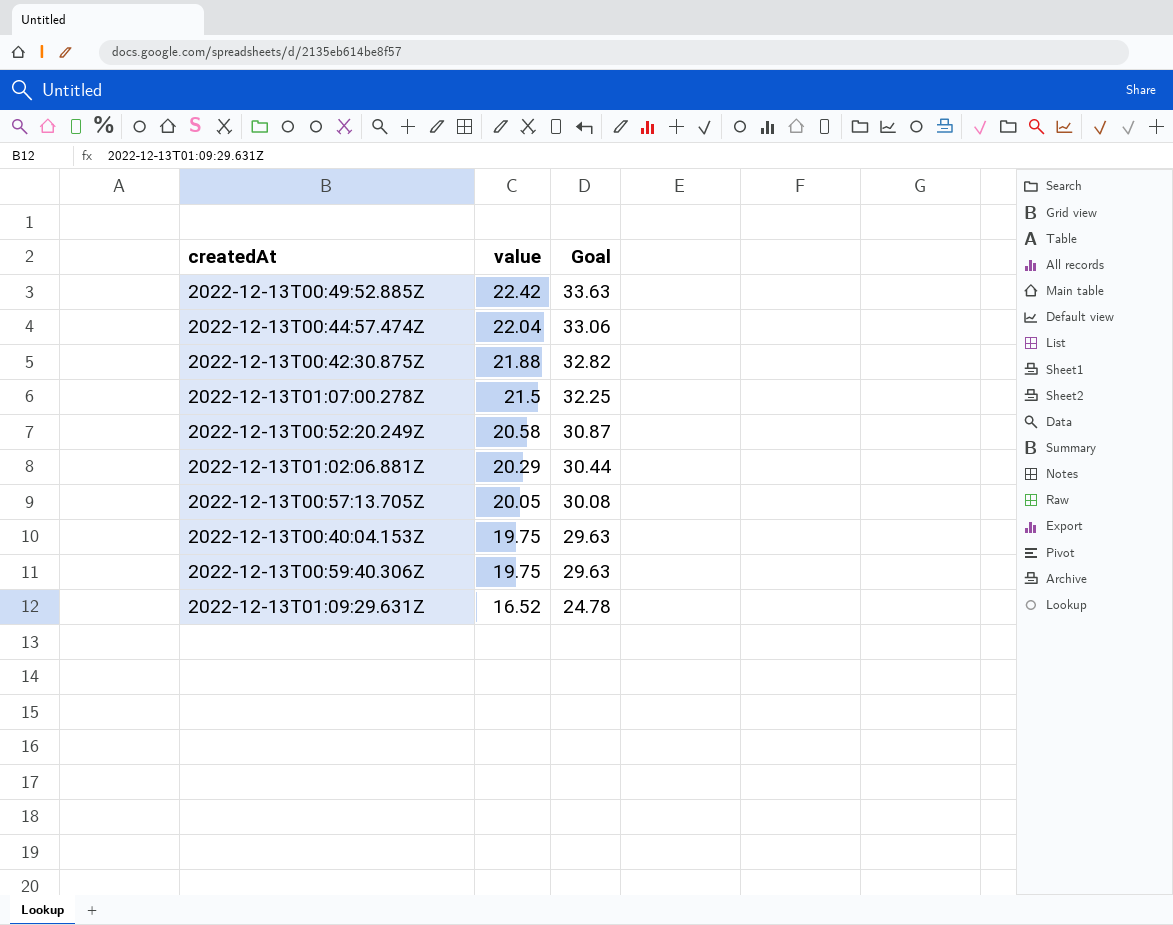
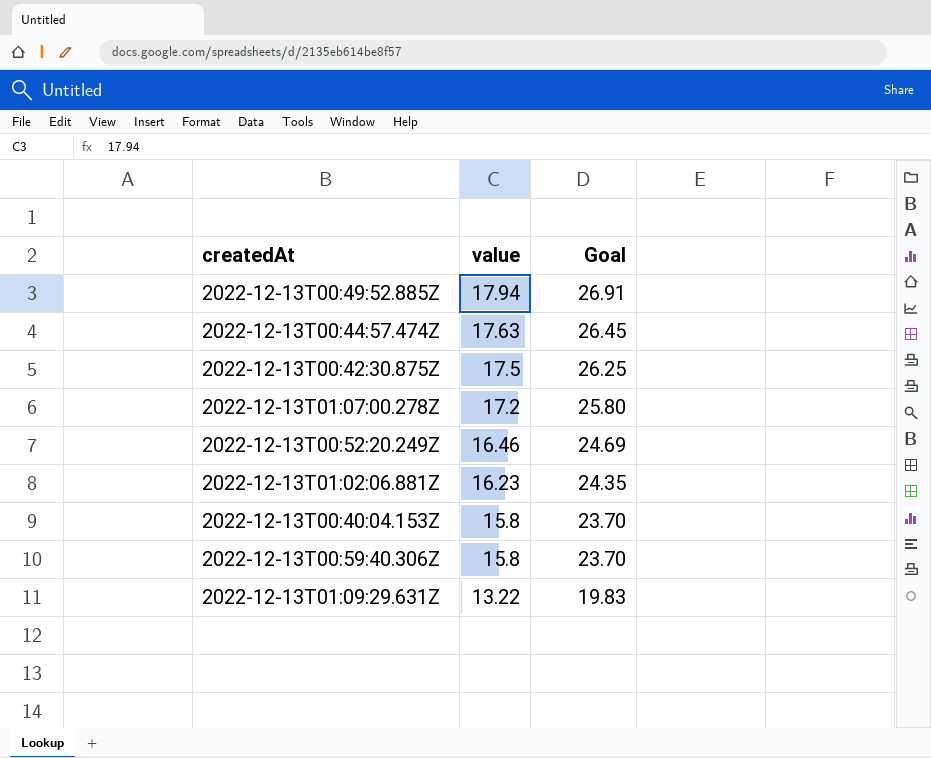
row 2022-12-13T00:57:13.705Z: 20.05 | 30.08 -> none
2022-12-13T00:49:52.885Z | value: 22.42 -> 17.94
2022-12-13T00:49:52.885Z | Goal: 33.63 -> 26.91
2022-12-13T00:44:57.474Z | value: 22.04 -> 17.63
2022-12-13T00:44:57.474Z | Goal: 33.06 -> 26.45
2022-12-13T00:42:30.875Z | value: 21.88 -> 17.5
2022-12-13T00:42:30.875Z | Goal: 32.82 -> 26.25
2022-12-13T01:07:00.278Z | value: 21.5 -> 17.2
2022-12-13T01:07:00.278Z | Goal: 32.25 -> 25.80
2022-12-13T00:52:20.249Z | value: 20.58 -> 16.46
2022-12-13T00:52:20.249Z | Goal: 30.87 -> 24.69
2022-12-13T01:02:06.881Z | value: 20.29 -> 16.23
2022-12-13T01:02:06.881Z | Goal: 30.44 -> 24.35
2022-12-13T00:40:04.153Z | value: 19.75 -> 15.8
2022-12-13T00:40:04.153Z | Goal: 29.63 -> 23.70
2022-12-13T00:59:40.306Z | value: 19.75 -> 15.8
2022-12-13T00:59:40.306Z | Goal: 29.63 -> 23.70
2022-12-13T01:09:29.631Z | value: 16.52 -> 13.22
2022-12-13T01:09:29.631Z | Goal: 24.78 -> 19.83

